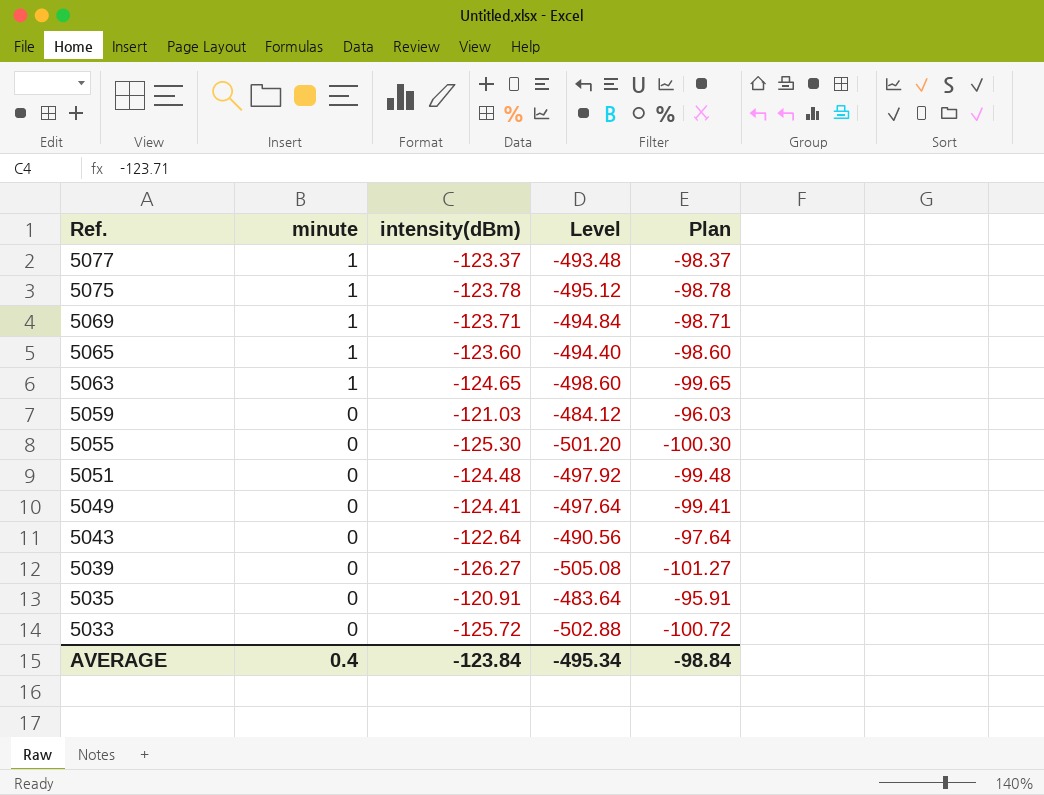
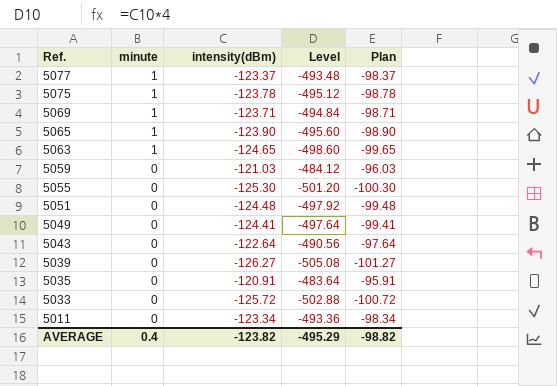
5065 | intensity(dBm): -123.60 -> -123.90
5065 | Level: -494.40 -> -495.60
5065 | Plan: -98.60 -> -98.90
row 5011: none -> 0 | -123.34 | -493.36 | -98.34
AVERAGE | intensity(dBm): -123.84 -> -123.82
AVERAGE | Level: -495.34 -> -495.29
AVERAGE | Plan: -98.84 -> -98.82

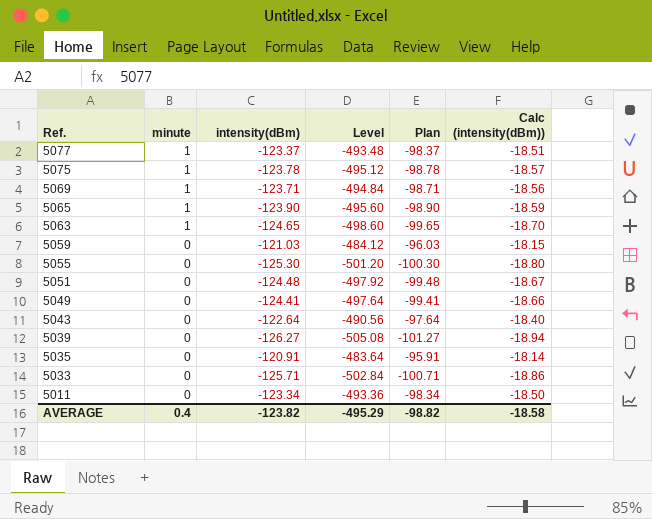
column Calc (intensity(dBm)) | formula: none -> [intensity(dBm)] * 0.15
5033 | intensity(dBm): -125.72 -> -125.71
5033 | Level: -502.88 -> -502.84
5033 | Plan: -100.72 -> -100.71

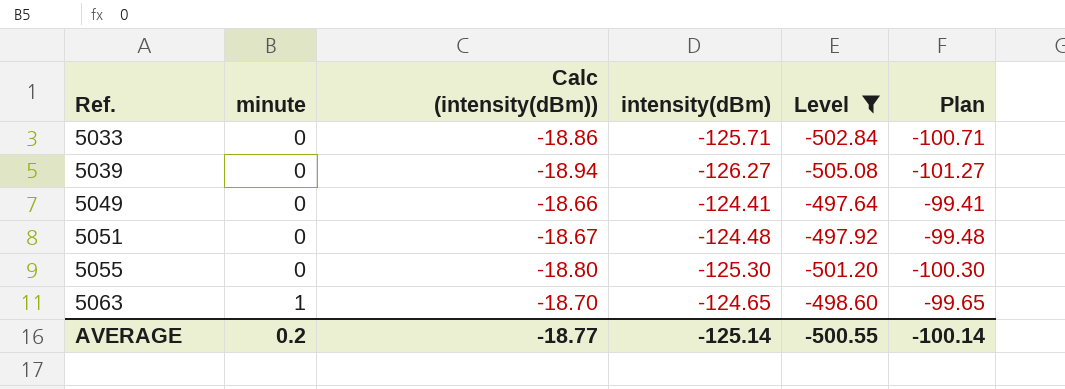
filter: none -> Level <= -497.64
row order: Ref. descending -> Ref. ascending
column Calc (intensity(dBm)) | position: 6 -> 3
AVERAGE | minute: 0.4 -> 0.2
AVERAGE | Calc (intensity(dBm)): -18.58 -> -18.77
AVERAGE | intensity(dBm): -123.82 -> -125.14
AVERAGE | Level: -495.29 -> -500.55
AVERAGE | Plan: -98.82 -> -100.14

